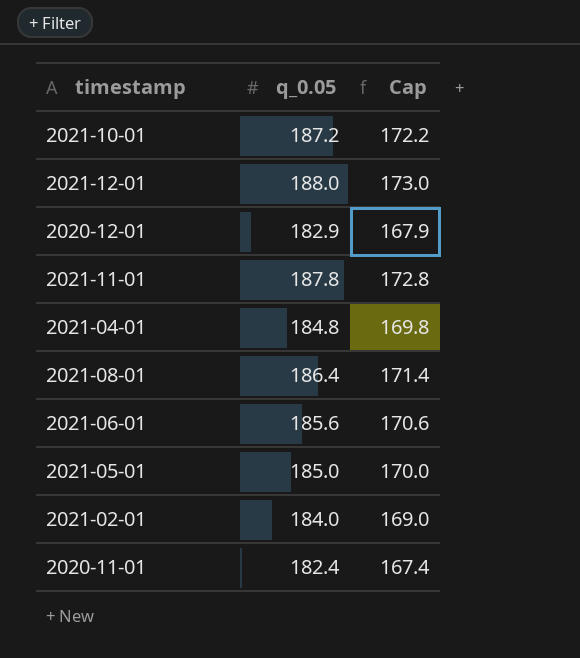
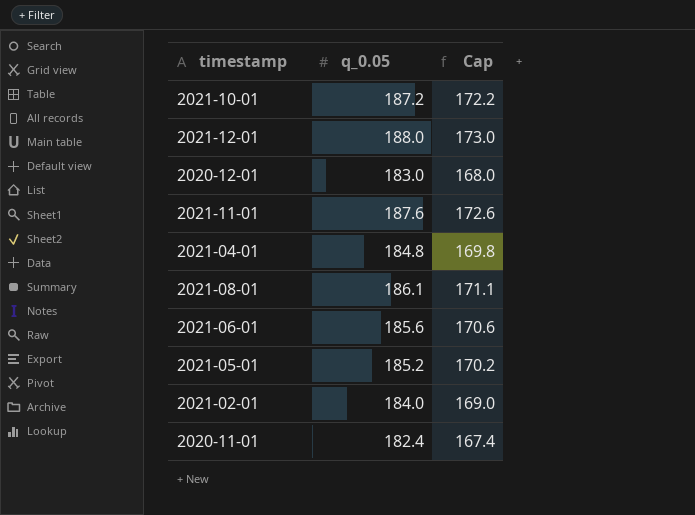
2020-12-01 | q_0.05: 182.9 -> 183.0
2020-12-01 | Cap: 167.9 -> 168.0
2021-11-01 | q_0.05: 187.8 -> 187.6
2021-11-01 | Cap: 172.8 -> 172.6
2021-08-01 | q_0.05: 186.4 -> 186.1
2021-08-01 | Cap: 171.4 -> 171.1
2021-05-01 | q_0.05: 185.0 -> 185.2
2021-05-01 | Cap: 170.0 -> 170.2

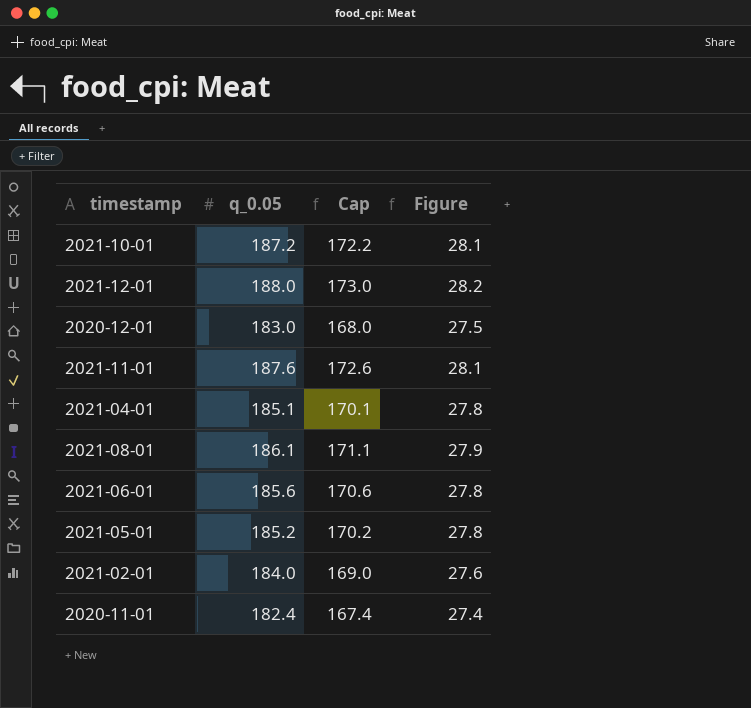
column Figure | formula: none -> [q_0.05] * 0.15
2021-04-01 | q_0.05: 184.8 -> 185.1
2021-04-01 | Cap: 169.8 -> 170.1

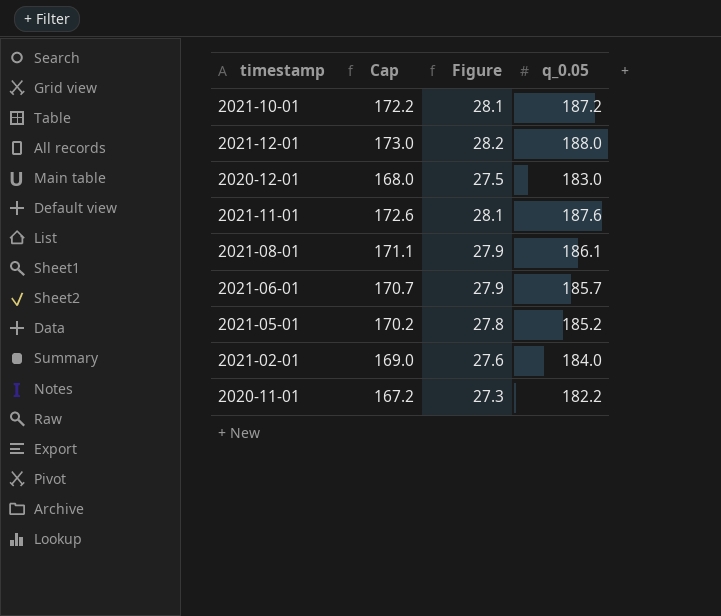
column q_0.05 | position: 2 -> 4
row 2021-04-01: 185.1 | 170.1 | 27.8 -> none
2021-06-01 | Cap: 170.6 -> 170.7
2021-06-01 | Figure: 27.8 -> 27.9
2021-06-01 | q_0.05: 185.6 -> 185.7
2020-11-01 | Cap: 167.4 -> 167.2
2020-11-01 | Figure: 27.4 -> 27.3
2020-11-01 | q_0.05: 182.4 -> 182.2

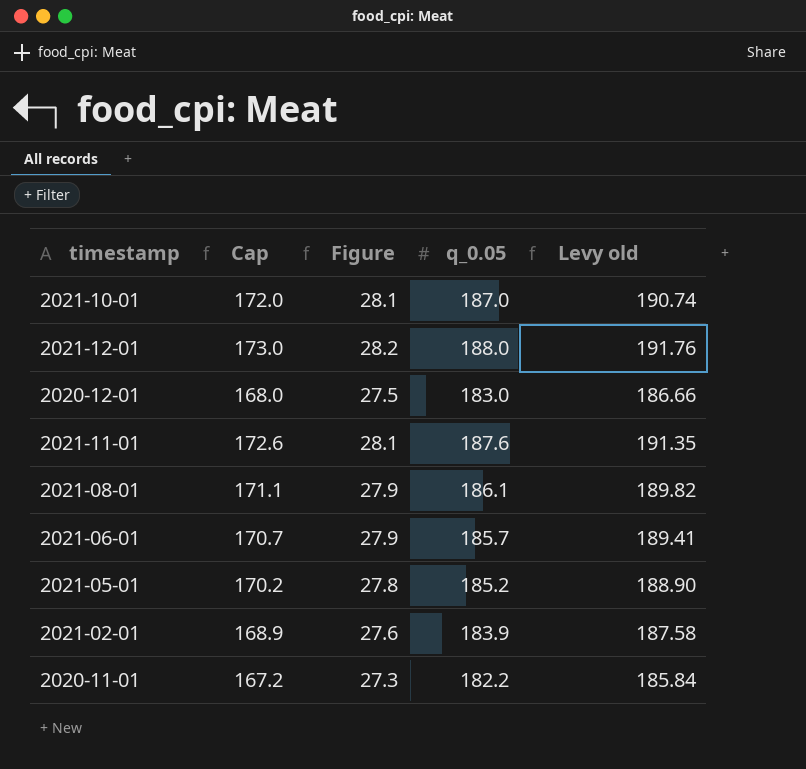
column Levy old | formula: none -> [q_0.05] * 1.02
2021-10-01 | Cap: 172.2 -> 172.0
2021-10-01 | q_0.05: 187.2 -> 187.0
2021-02-01 | Cap: 169.0 -> 168.9
2021-02-01 | q_0.05: 184.0 -> 183.9

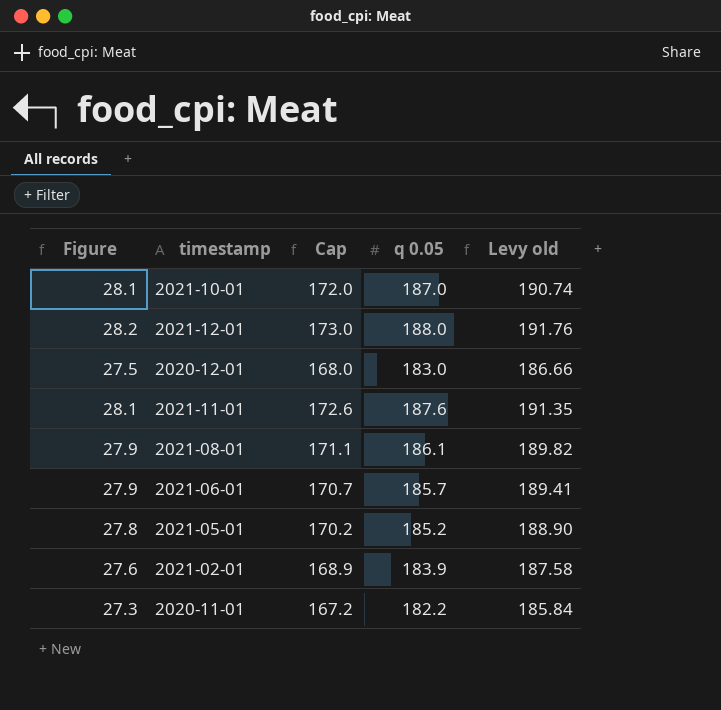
column Figure | position: 3 -> 1
column name: q_0.05 -> q 0.05

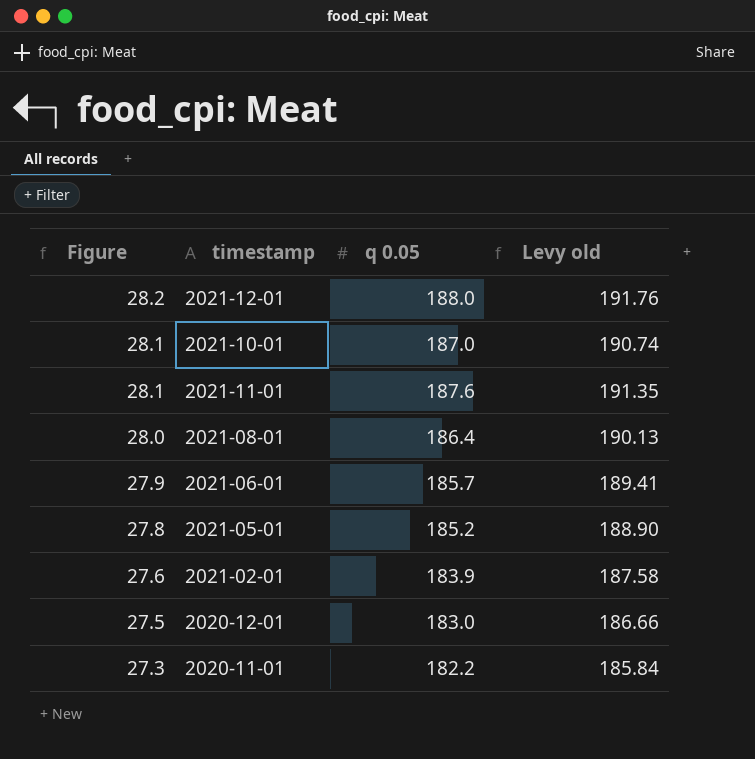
row order: none -> Figure descending
column Cap | formula: [q 0.05] - 15 -> none
2021-08-01 | Figure: 27.9 -> 28.0
2021-08-01 | q 0.05: 186.1 -> 186.4
2021-08-01 | Levy old: 189.82 -> 190.13

